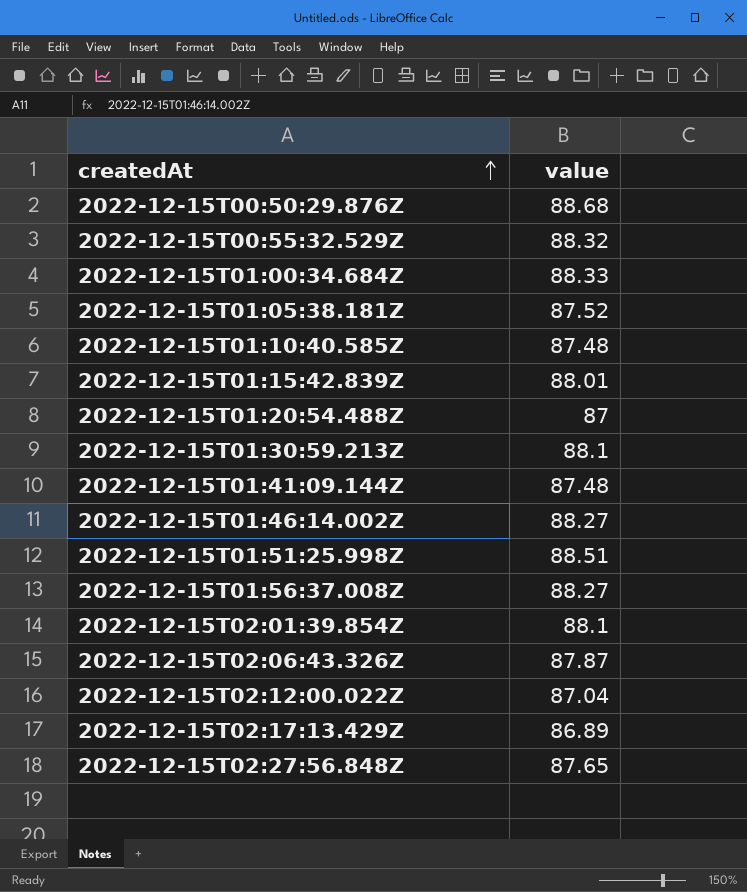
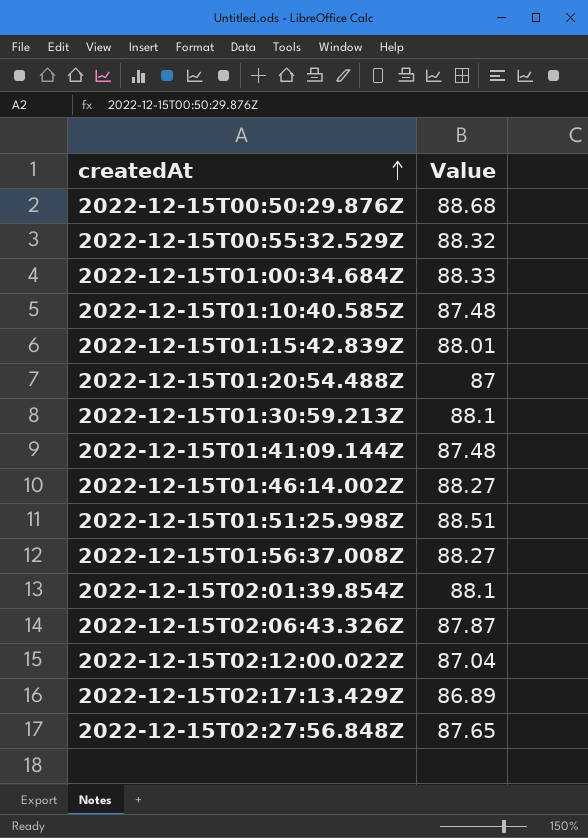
column name: value -> Value
row 2022-12-15T01:05:38.181Z: 87.52 -> none

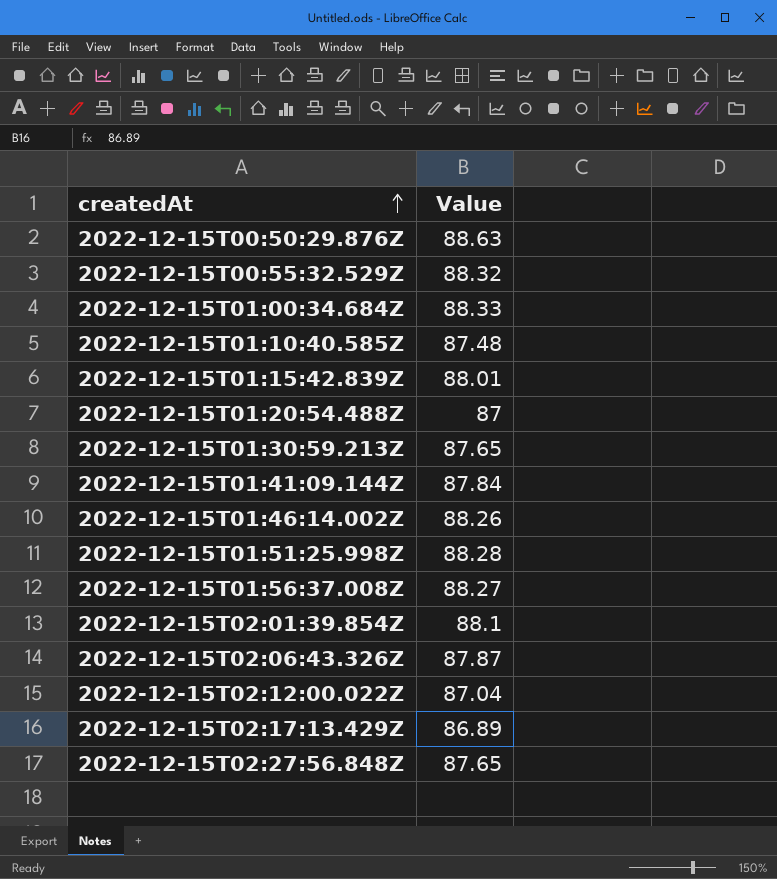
2022-12-15T00:50:29.876Z | Value: 88.68 -> 88.63
2022-12-15T01:30:59.213Z | Value: 88.1 -> 87.65
2022-12-15T01:41:09.144Z | Value: 87.48 -> 87.84
2022-12-15T01:46:14.002Z | Value: 88.27 -> 88.26
2022-12-15T01:51:25.998Z | Value: 88.51 -> 88.28

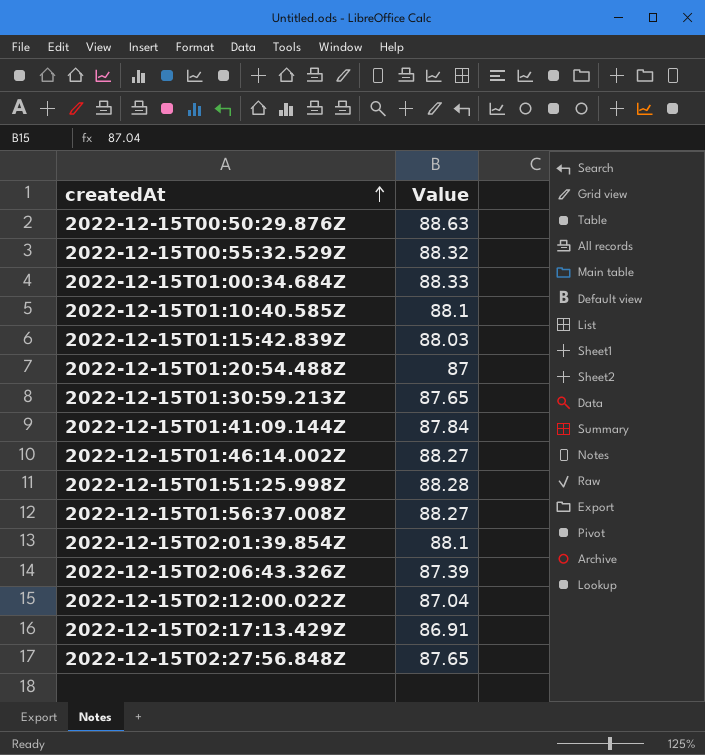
2022-12-15T01:10:40.585Z | Value: 87.48 -> 88.1
2022-12-15T01:15:42.839Z | Value: 88.01 -> 88.03
2022-12-15T01:46:14.002Z | Value: 88.26 -> 88.27
2022-12-15T02:06:43.326Z | Value: 87.87 -> 87.39
2022-12-15T02:17:13.429Z | Value: 86.89 -> 86.91

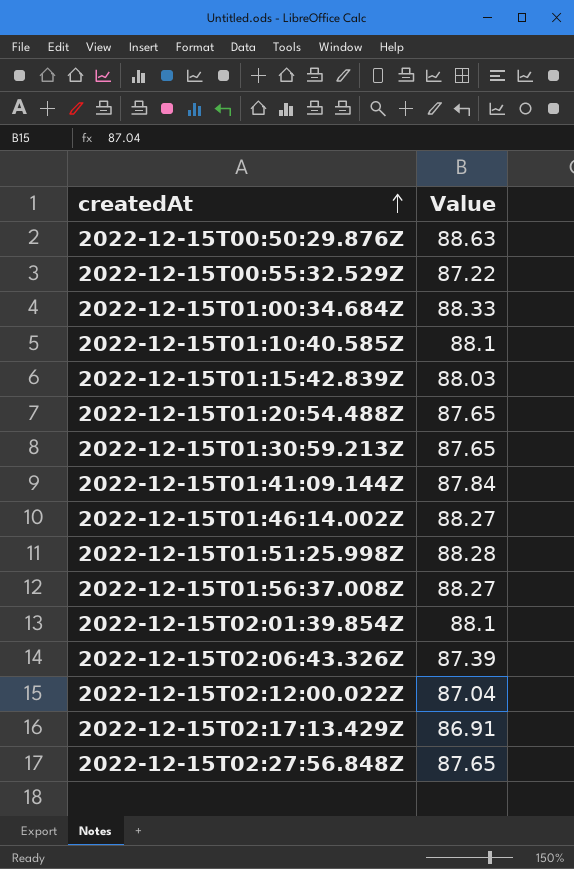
2022-12-15T00:55:32.529Z | Value: 88.32 -> 87.22
2022-12-15T01:20:54.488Z | Value: 87 -> 87.65

